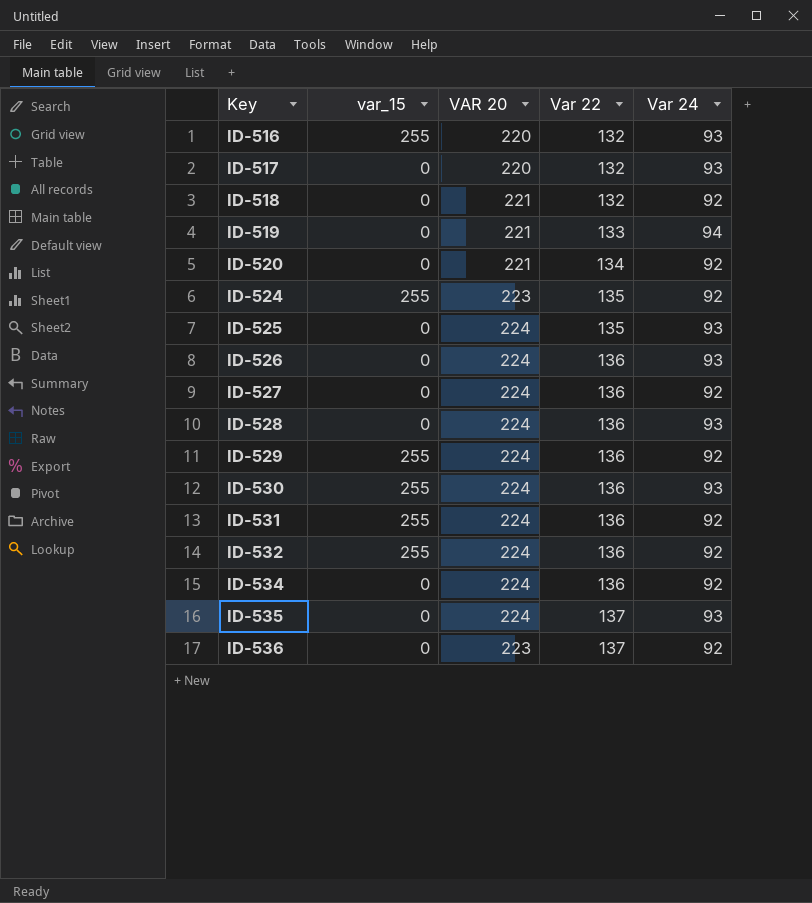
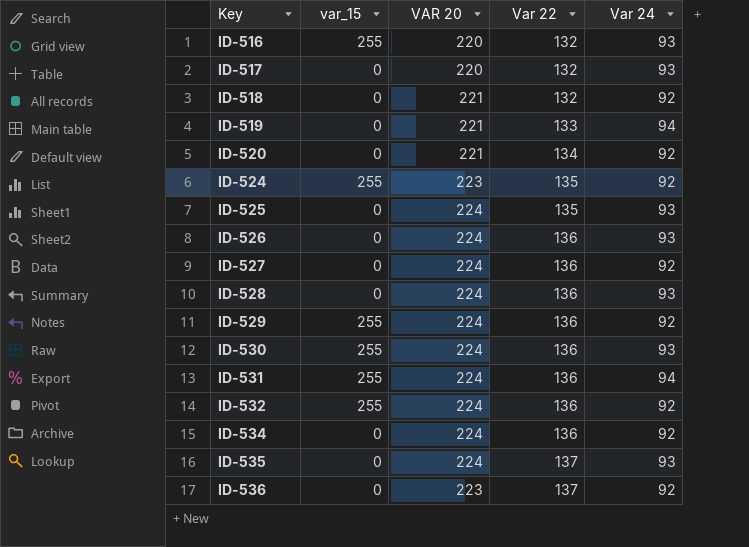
ID-531 | Var 24: 92 -> 94

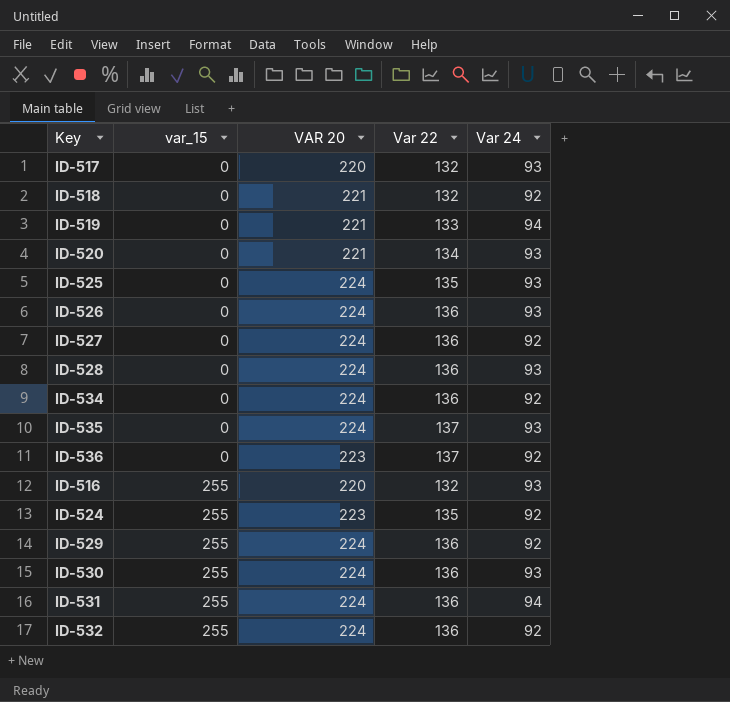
row order: Key ascending -> var_15 ascending
ID-520 | Var 24: 92 -> 93

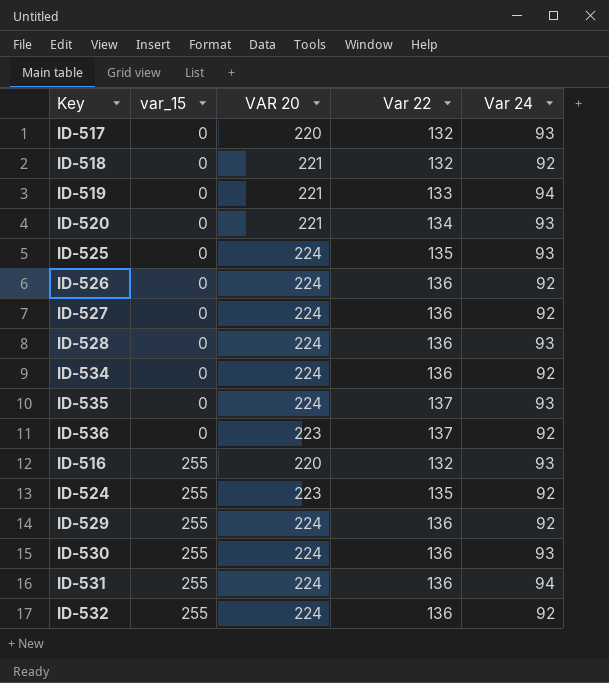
ID-526 | Var 24: 93 -> 92

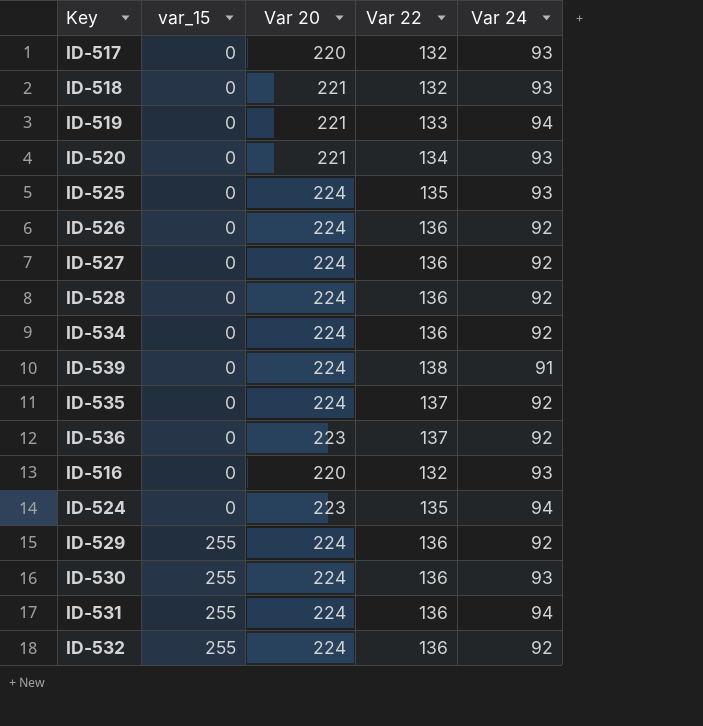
column name: VAR 20 -> Var 20
ID-518 | Var 24: 92 -> 93
ID-528 | Var 24: 93 -> 92
row ID-539: none -> 0 | 224 | 138 | 91
ID-535 | Var 24: 93 -> 92
ID-516 | var_15: 255 -> 0
ID-524 | var_15: 255 -> 0
ID-524 | Var 24: 92 -> 94

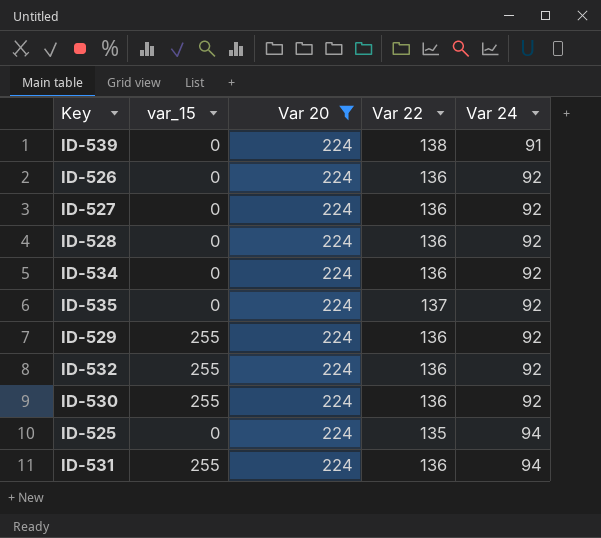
filter: none -> Var 20 = 224
row order: var_15 ascending -> Var 24 ascending
ID-530 | Var 24: 93 -> 92
ID-525 | Var 24: 93 -> 94

